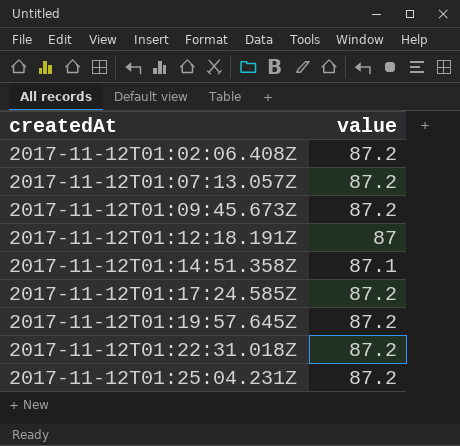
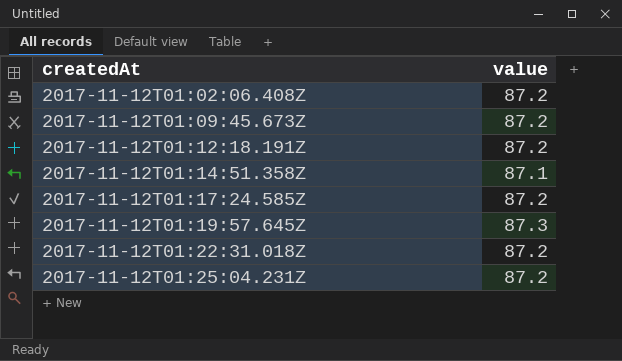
row 2017-11-12T01:07:13.057Z: 87.2 -> none
2017-11-12T01:12:18.191Z | value: 87 -> 87.2
2017-11-12T01:19:57.645Z | value: 87.2 -> 87.3

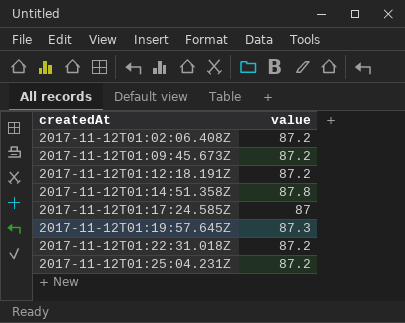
2017-11-12T01:14:51.358Z | value: 87.1 -> 87.8
2017-11-12T01:17:24.585Z | value: 87.2 -> 87

